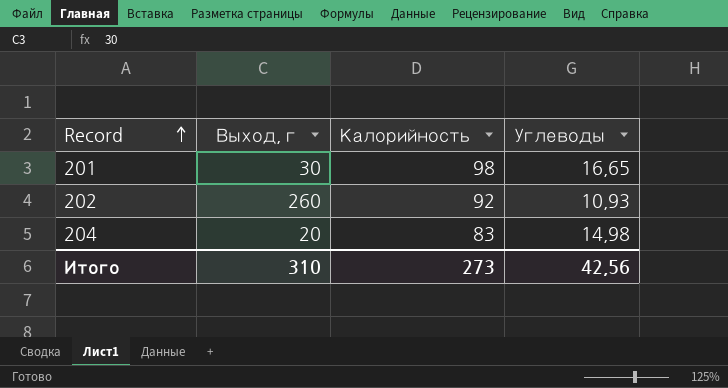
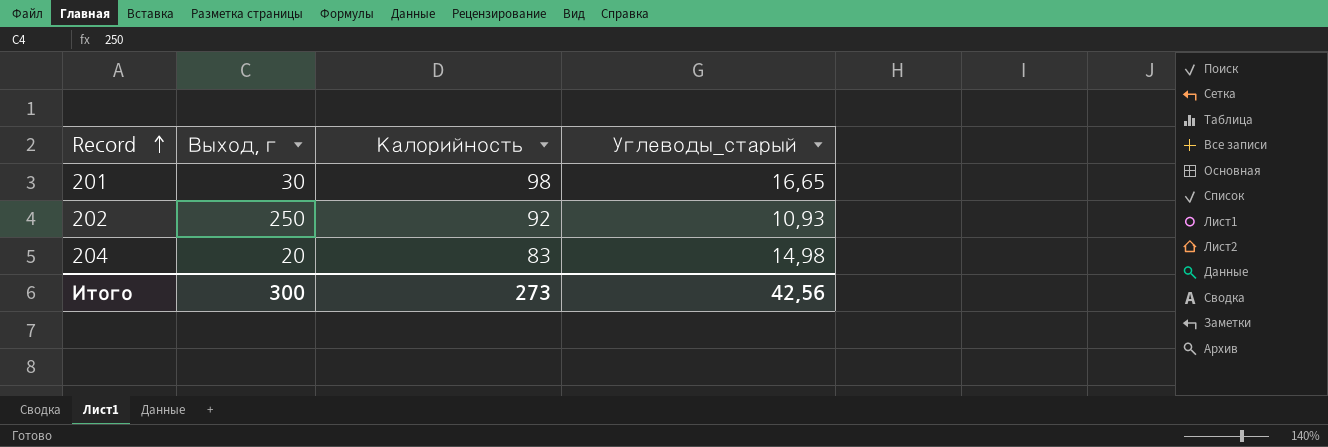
column name: Углеводы -> Углеводы_старый
202 | Выход, г: 260 -> 250
Итого | Выход, г: 310 -> 300

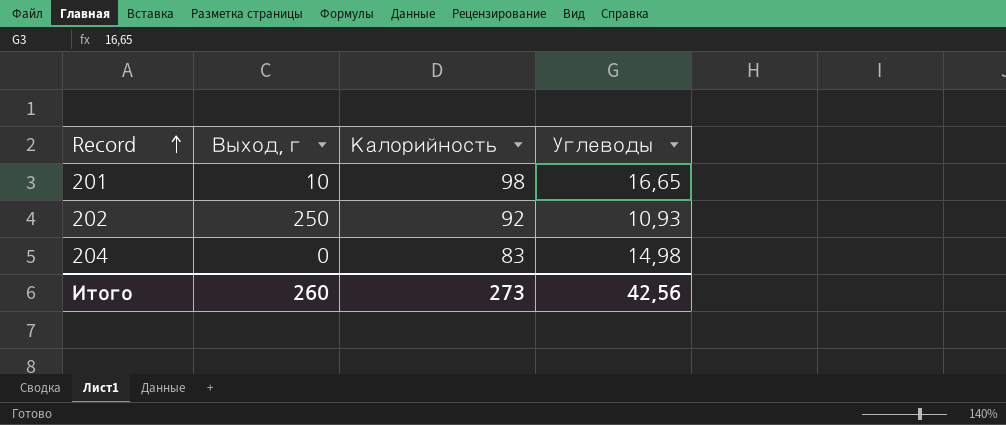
column name: Углеводы_старый -> Углеводы
201 | Выход, г: 30 -> 10
204 | Выход, г: 20 -> 0
Итого | Выход, г: 300 -> 260

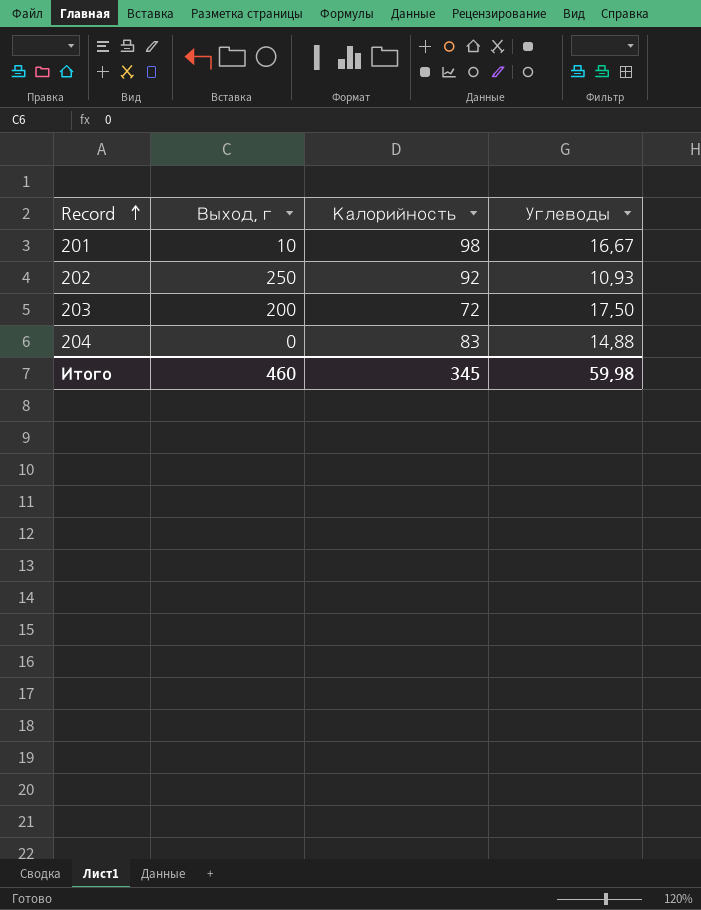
201 | Углеводы: 16,65 -> 16,67
row 203: none -> 200 | 72 | 17,50
204 | Углеводы: 14,98 -> 14,88
Итого | Выход, г: 260 -> 460
Итого | Калорийность: 273 -> 345
Итого | Углеводы: 42,56 -> 59,98

